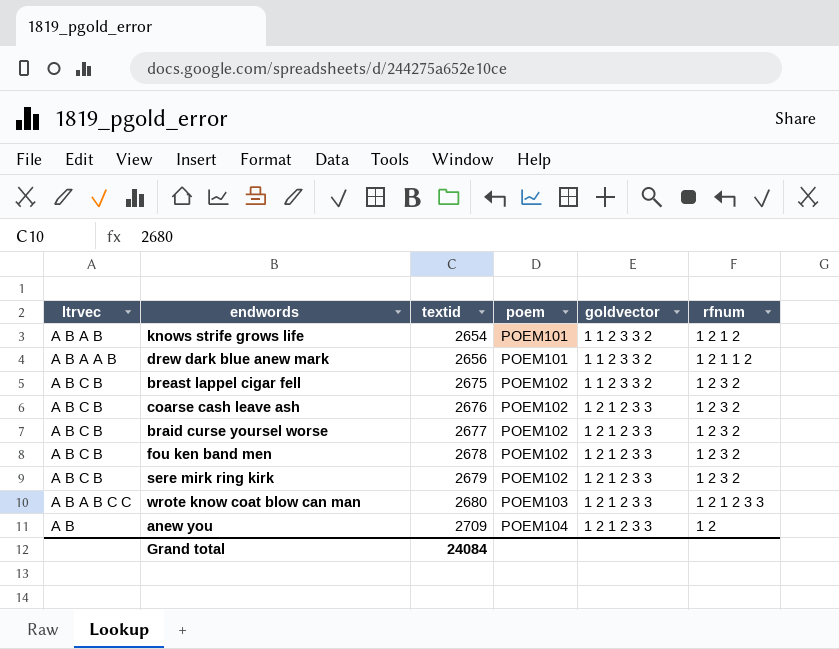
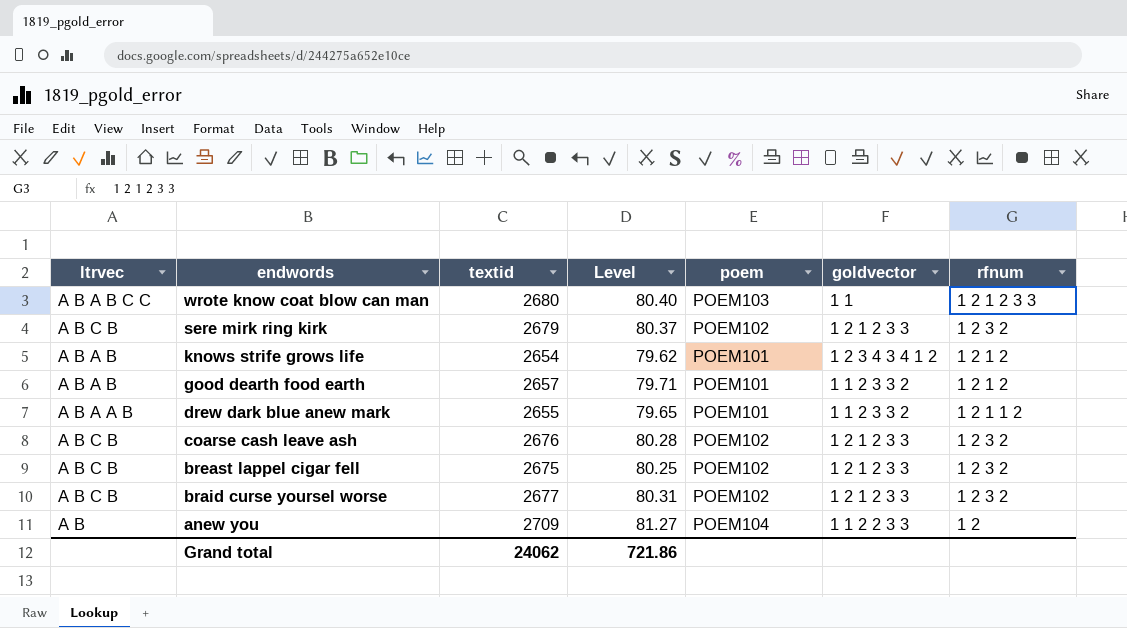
row order: textid ascending -> endwords descending
column Level | formula: none -> [textid] * 0.03
row fou ken band men: A B C B | 2678 | POEM102 | 1 2 1 2 3 3 | 1 2 3 2 -> none
wrote know coat blow can man | goldvector: 1 2 1 2 3 3 -> 1 1
knows strife grows life | goldvector: 1 1 2 3 3 2 -> 1 2 3 4 3 4 1 2
row good dearth food earth: none -> A B A B | 2657 | 79.71 | POEM101 | 1 1 2 3 3 2 | 1 2 1 2
drew dark blue anew mark | textid: 2656 -> 2655
breast lappel cigar fell | goldvector: 1 1 2 3 3 2 -> 1 2 1 2 3 3
anew you | goldvector: 1 2 1 2 3 3 -> 1 1 2 2 3 3
Grand total | textid: 24084 -> 24062

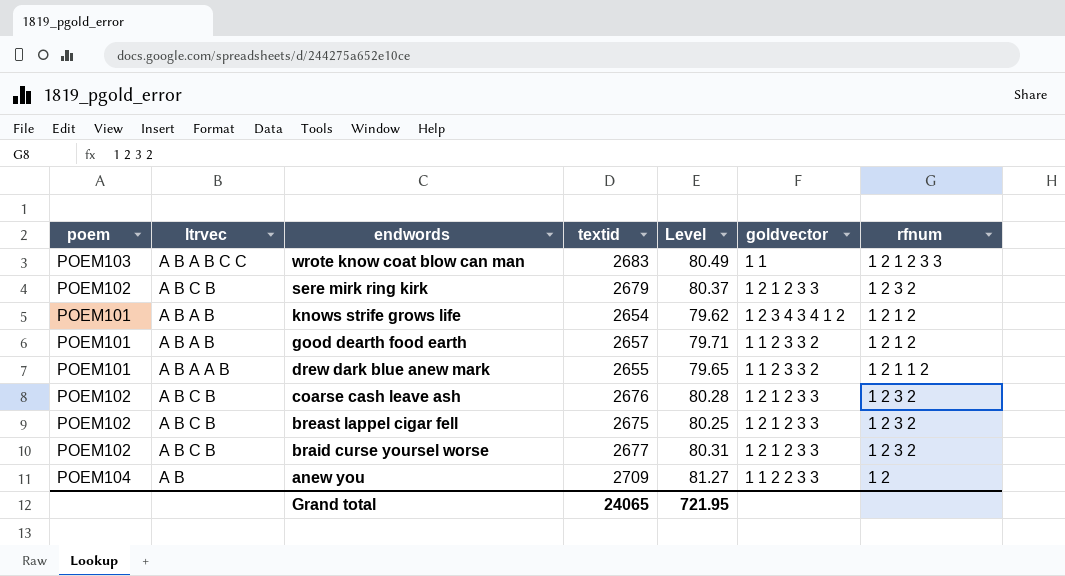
column poem | position: 5 -> 1
wrote know coat blow can man | textid: 2680 -> 2683
wrote know coat blow can man | Level: 80.40 -> 80.49
Grand total | textid: 24062 -> 24065
Grand total | Level: 721.86 -> 721.95

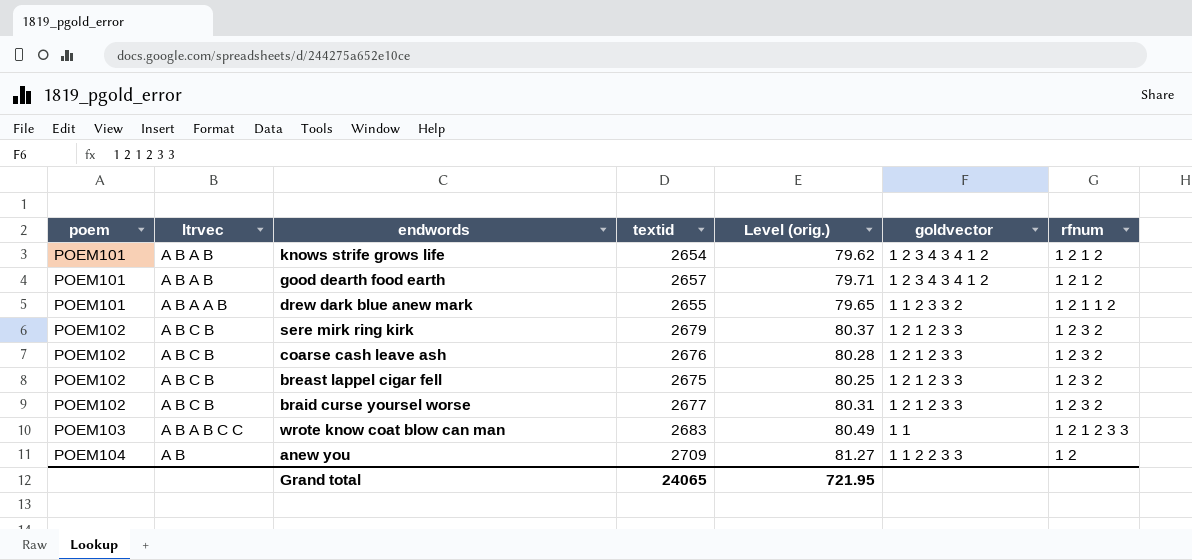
row order: endwords descending -> poem ascending
column name: Level -> Level (orig.)
good dearth food earth | goldvector: 1 1 2 3 3 2 -> 1 2 3 4 3 4 1 2

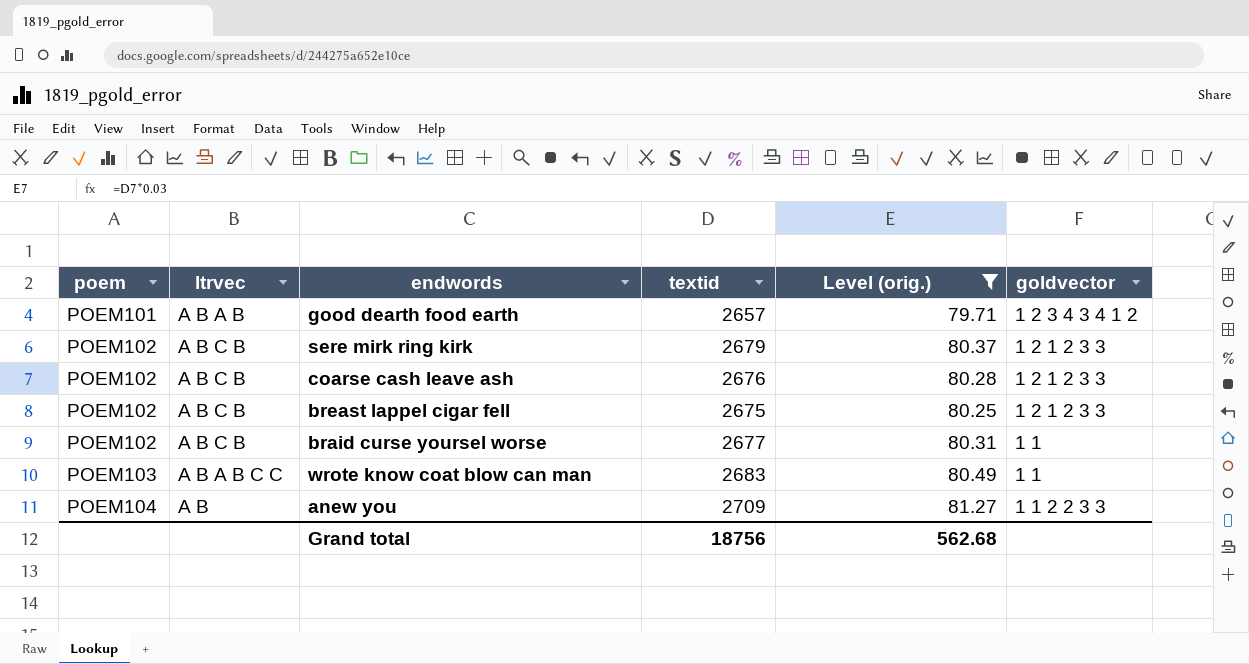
filter: none -> Level (orig.) >= 79.71
column rfnum | position: 7 -> none
braid curse yoursel worse | goldvector: 1 2 1 2 3 3 -> 1 1
Grand total | textid: 24065 -> 18756
Grand total | Level (orig.): 721.95 -> 562.68

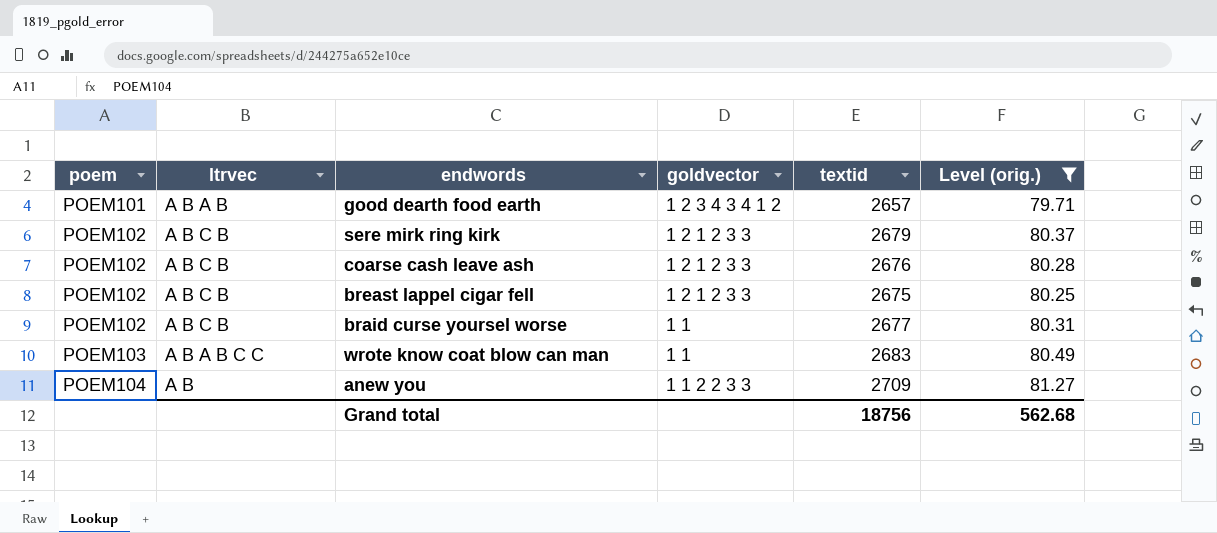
column goldvector | position: 6 -> 4

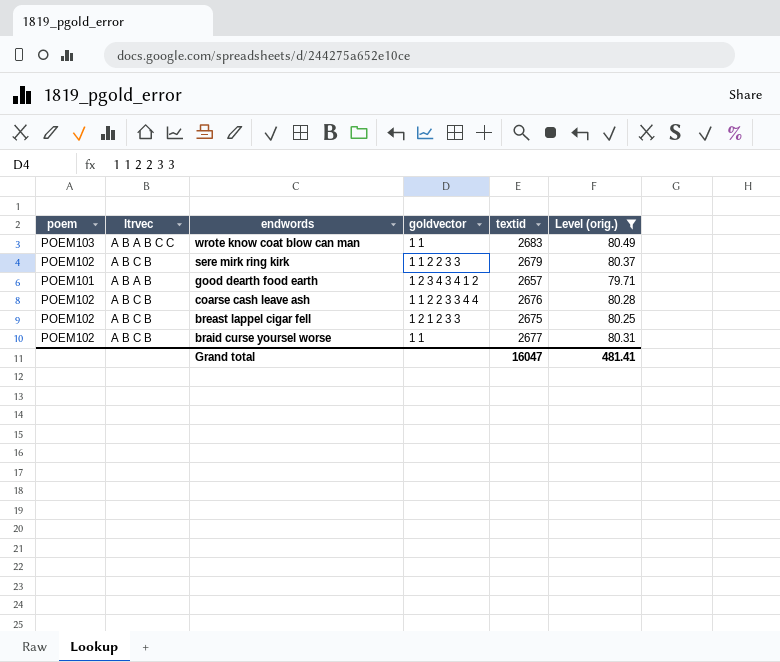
row order: poem ascending -> endwords descending
row anew you: POEM104 | A B | 1 1 2 2 3 3 | 2709 | 81.27 -> none
sere mirk ring kirk | goldvector: 1 2 1 2 3 3 -> 1 1 2 2 3 3
coarse cash leave ash | goldvector: 1 2 1 2 3 3 -> 1 1 2 2 3 3 4 4
Grand total | textid: 18756 -> 16047
Grand total | Level (orig.): 562.68 -> 481.41

